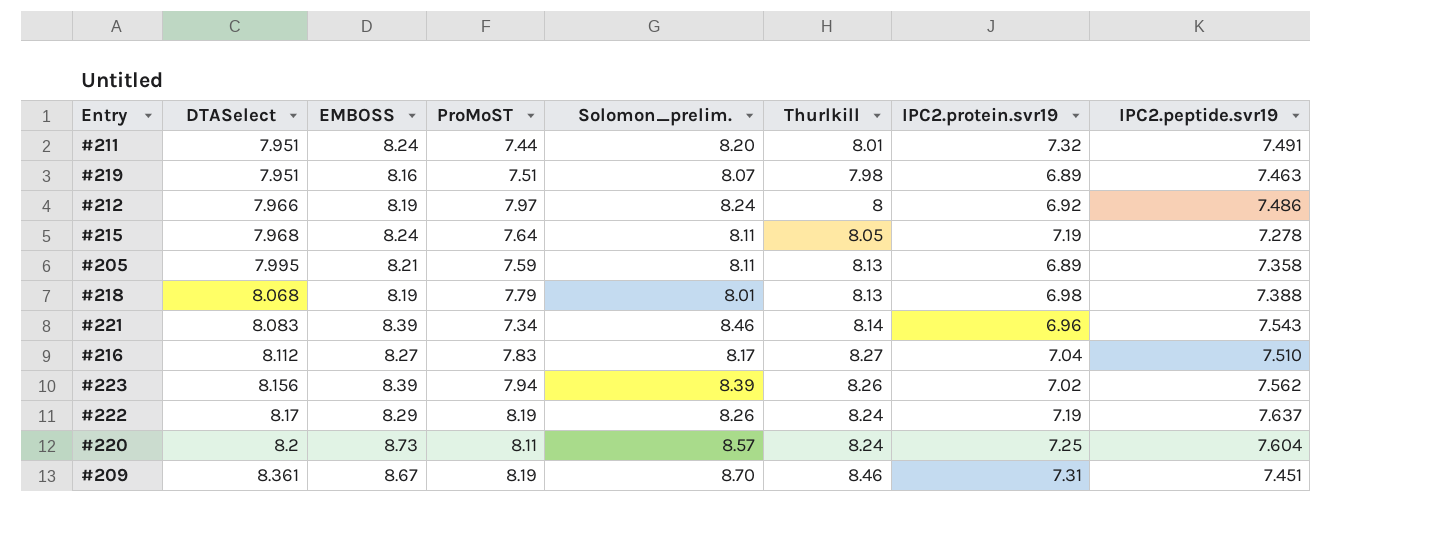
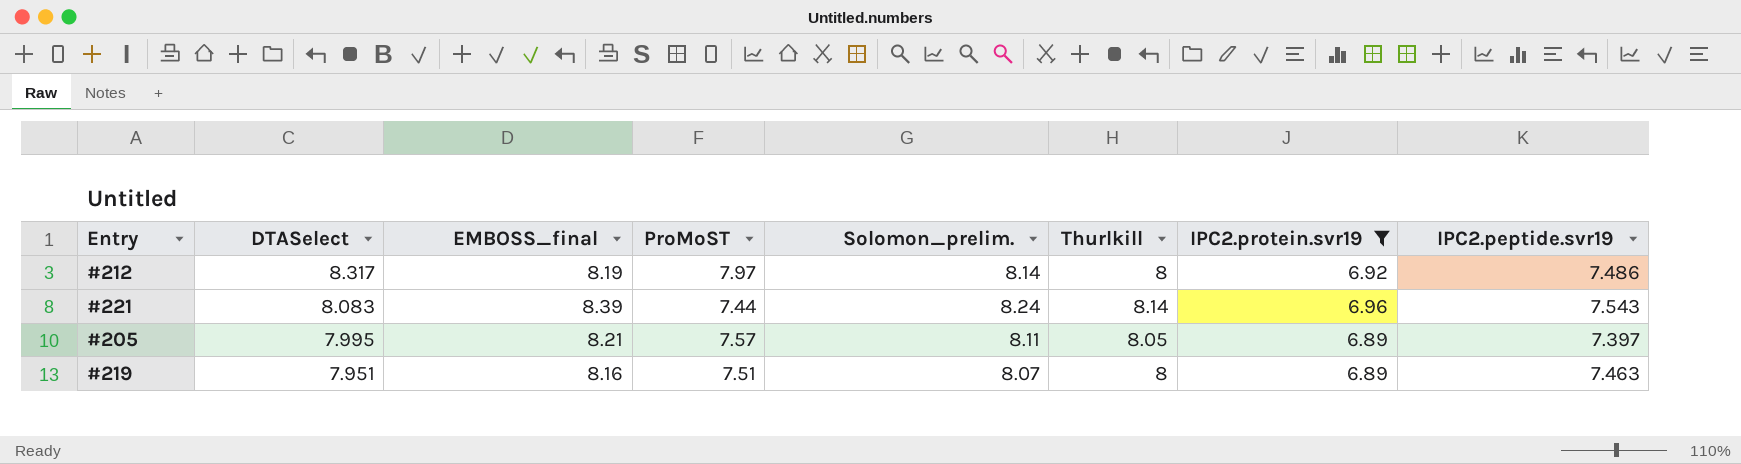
filter: none -> IPC2.protein.svr19 <= 6.96
row order: DTASelect ascending -> DTASelect descending
column name: EMBOSS -> EMBOSS_final
#212 | DTASelect: 7.966 -> 8.317
#212 | Solomon_prelim.: 8.24 -> 8.14
#221 | ProMoST: 7.34 -> 7.44
#221 | Solomon_prelim.: 8.46 -> 8.24
#205 | ProMoST: 7.59 -> 7.57
#205 | Thurlkill: 8.13 -> 8.05
#205 | IPC2.peptide.svr19: 7.358 -> 7.397
#219 | Thurlkill: 7.98 -> 8

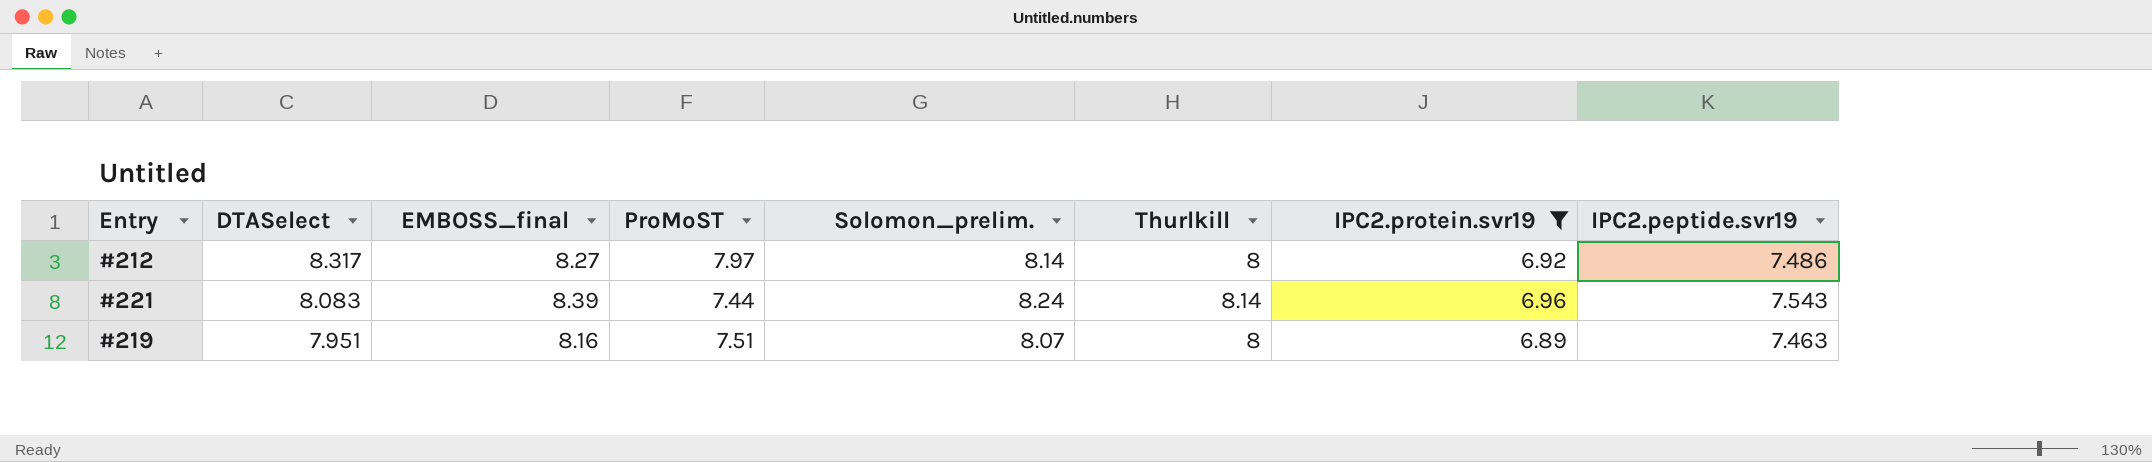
row #205: 7.995 | 8.21 | 7.57 | 8.11 | 8.05 | 6.89 | 7.397 -> none
#212 | EMBOSS_final: 8.19 -> 8.27

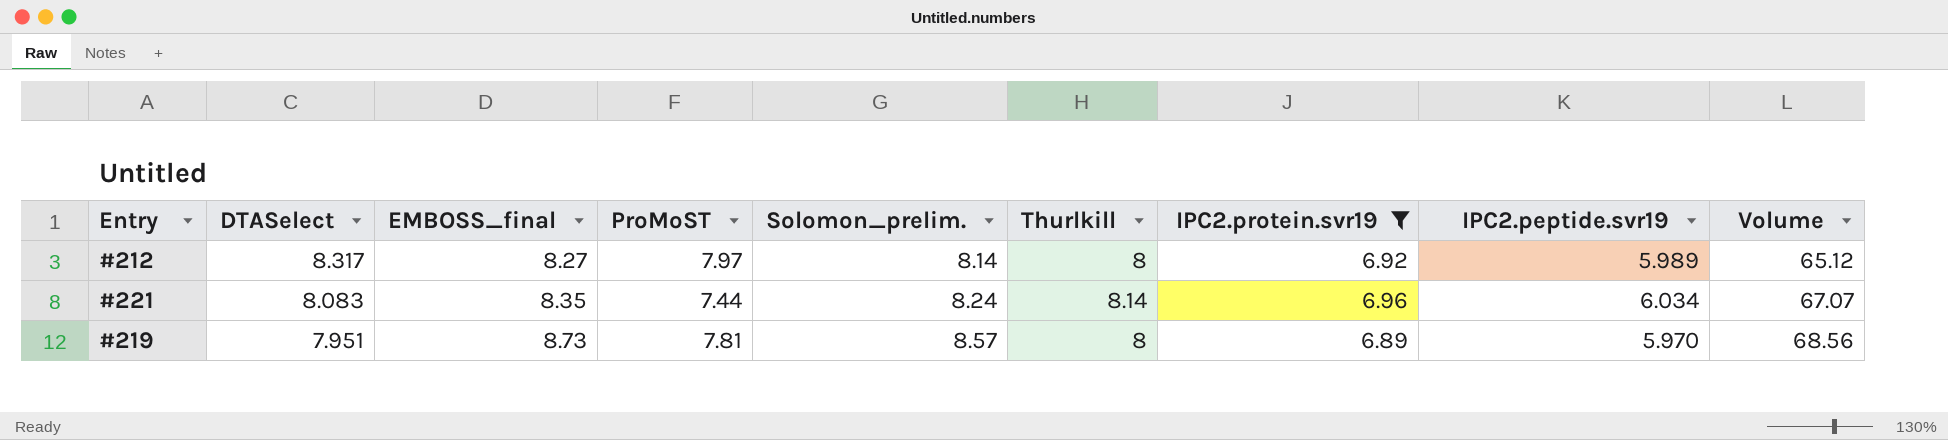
column Volume | formula: none -> [Solomon_prelim.] * [Thurlkill]
#212 | IPC2.peptide.svr19: 7.486 -> 5.989
#221 | EMBOSS_final: 8.39 -> 8.35
#221 | IPC2.peptide.svr19: 7.543 -> 6.034
#219 | EMBOSS_final: 8.16 -> 8.73
#219 | ProMoST: 7.51 -> 7.81
#219 | Solomon_prelim.: 8.07 -> 8.57
#219 | IPC2.peptide.svr19: 7.463 -> 5.970

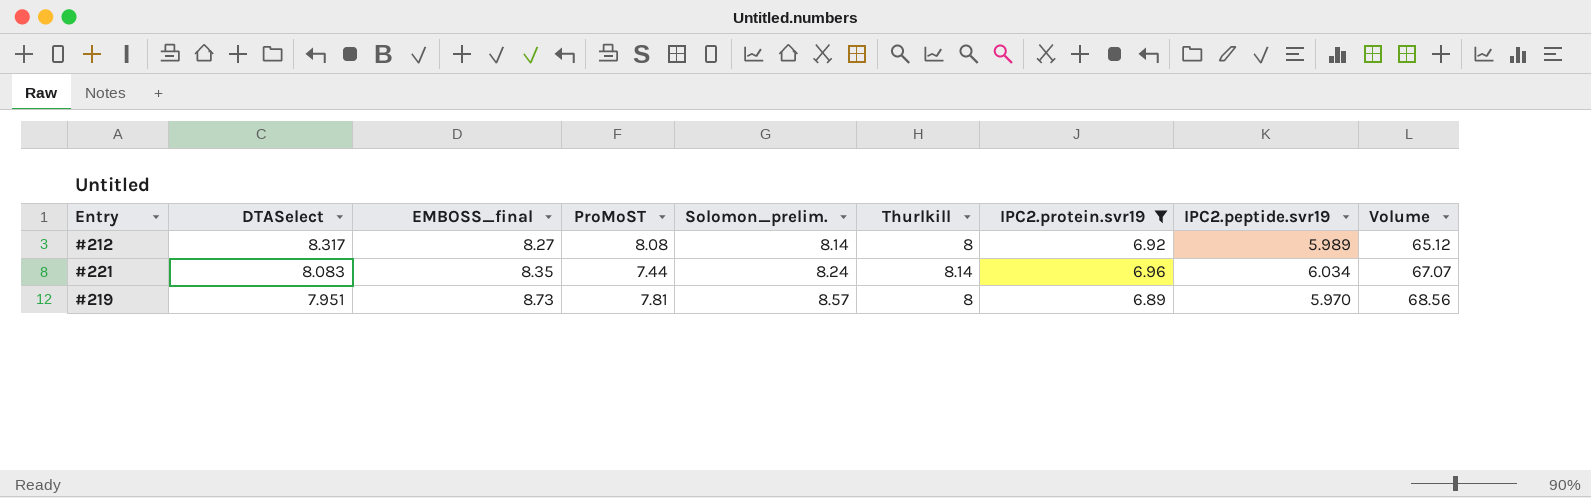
#212 | ProMoST: 7.97 -> 8.08

